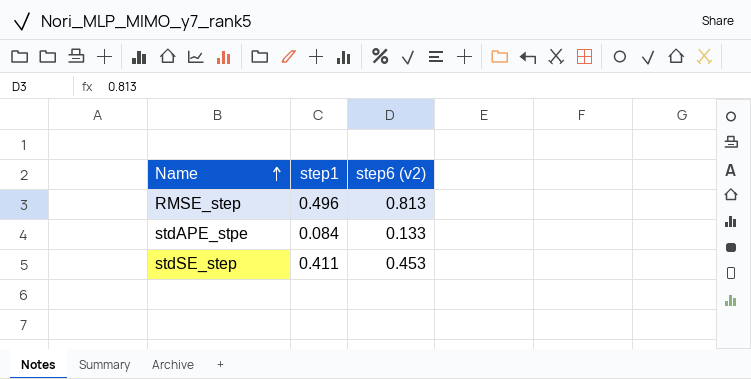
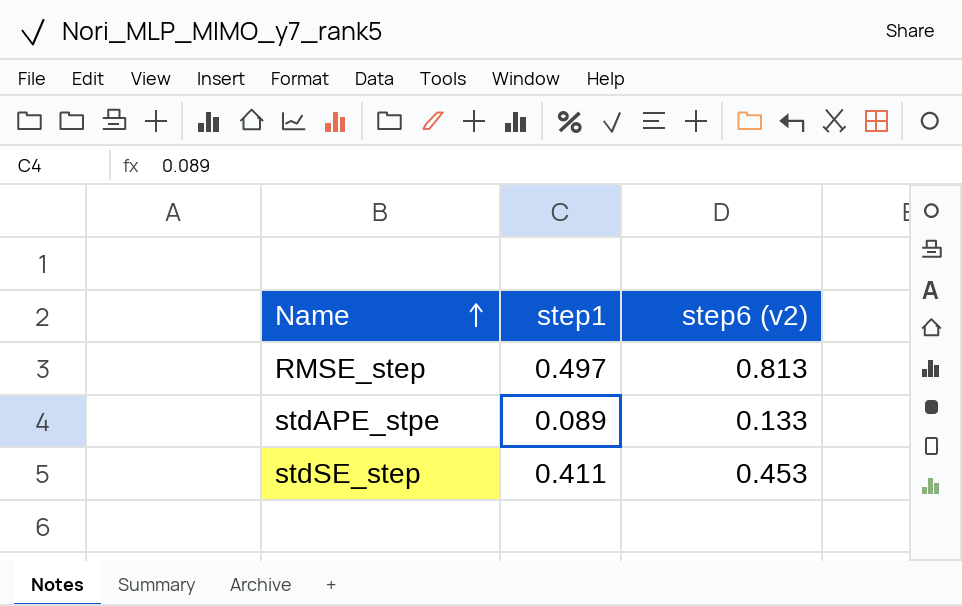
RMSE_step | step1: 0.496 -> 0.497
stdAPE_stpe | step1: 0.084 -> 0.089

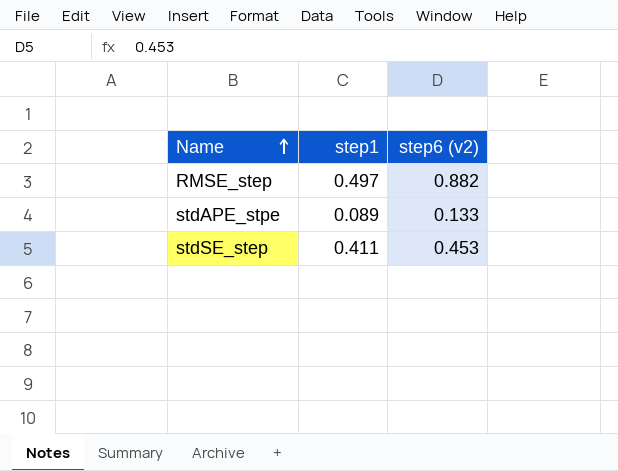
RMSE_step | step6 (v2): 0.813 -> 0.882

